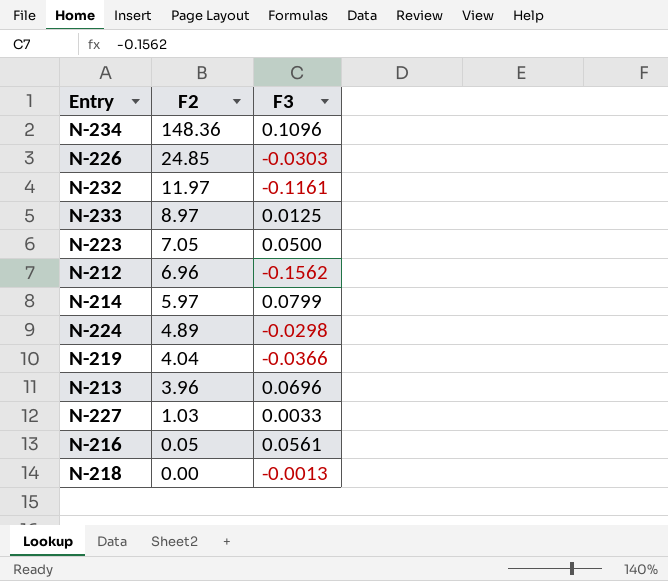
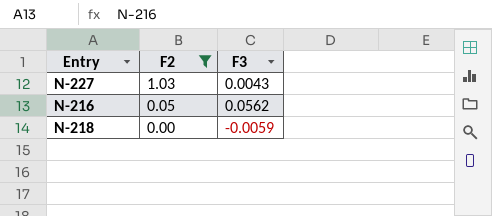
filter: none -> F2 <= 1.03
N-227 | F3: 0.0033 -> 0.0043
N-216 | F3: 0.0561 -> 0.0562
N-218 | F3: -0.0013 -> -0.0059

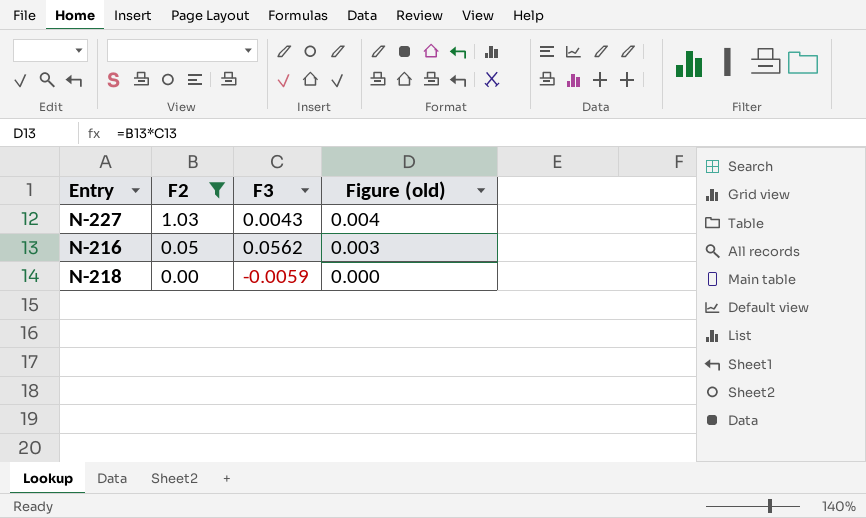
column Figure (old) | formula: none -> [F2] * [F3]

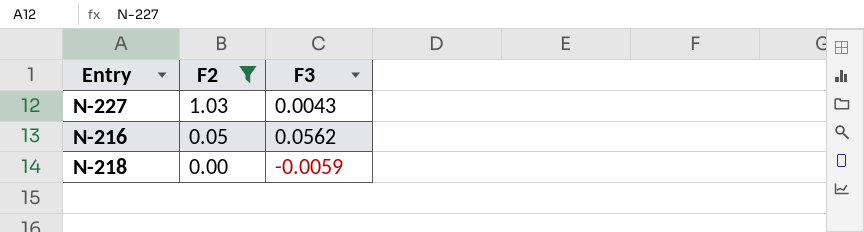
column Figure (old) | formula: [F2] * [F3] -> none

